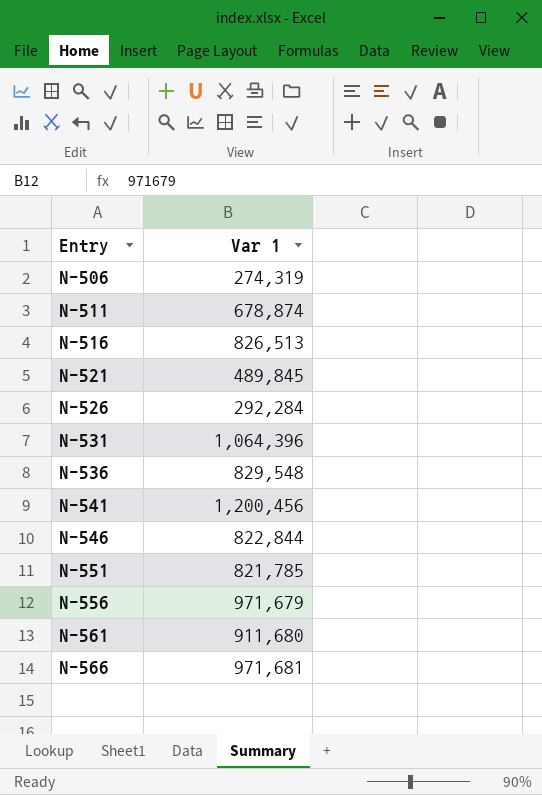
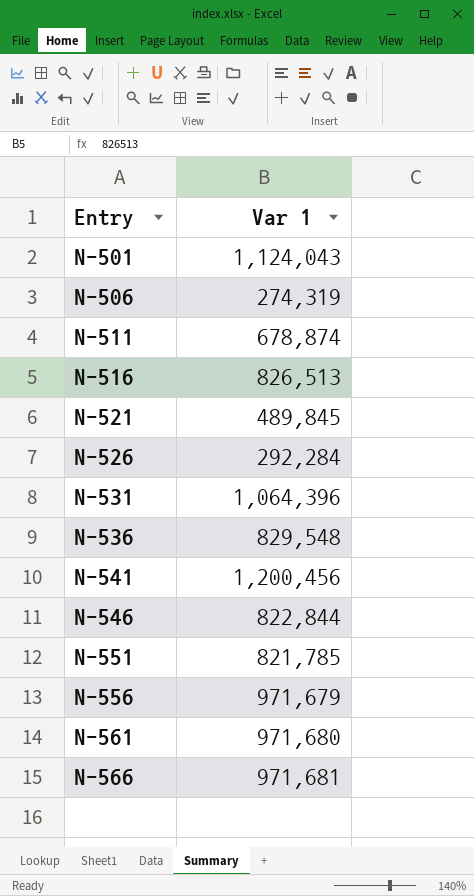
row N-501: none -> 1,124,043
N-561 | Var 1: 911,680 -> 971,680

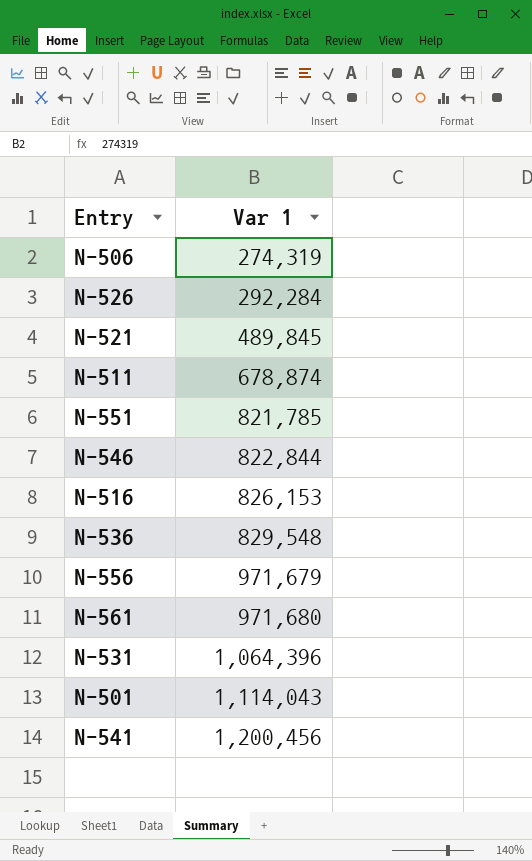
row order: Entry ascending -> Var 1 ascending
row N-566: 971,681 -> none
N-516 | Var 1: 826,513 -> 826,153
N-501 | Var 1: 1,124,043 -> 1,114,043

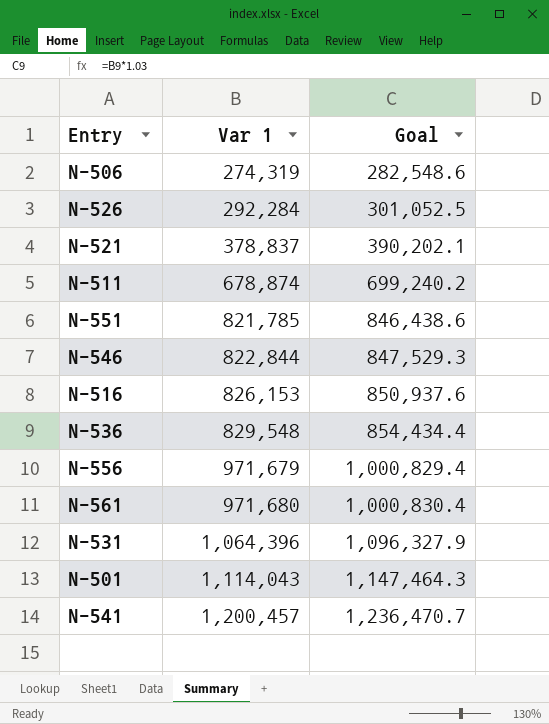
column Goal | formula: none -> [Var 1] * 1.03
N-521 | Var 1: 489,845 -> 378,837
N-541 | Var 1: 1,200,456 -> 1,200,457

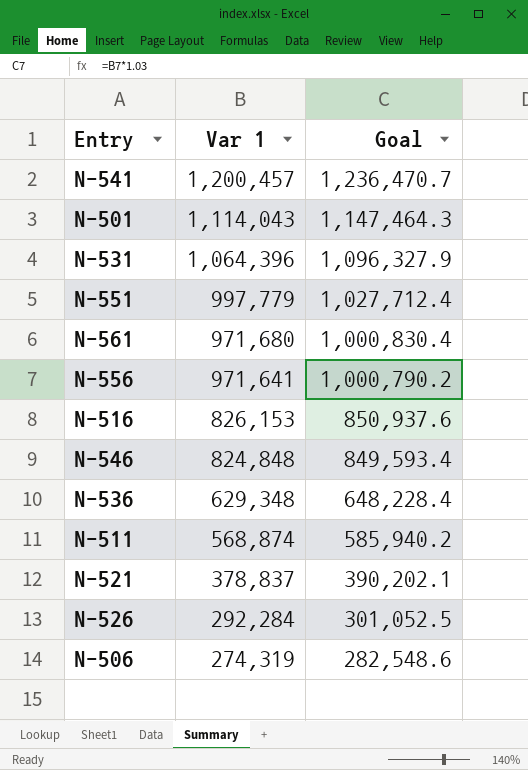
row order: Var 1 ascending -> Var 1 descending
N-551 | Var 1: 821,785 -> 997,779
N-551 | Goal: 846,438.6 -> 1,027,712.4
N-556 | Var 1: 971,679 -> 971,641
N-556 | Goal: 1,000,829.4 -> 1,000,790.2
N-546 | Var 1: 822,844 -> 824,848
N-546 | Goal: 847,529.3 -> 849,593.4
N-536 | Var 1: 829,548 -> 629,348
N-536 | Goal: 854,434.4 -> 648,228.4
N-511 | Var 1: 678,874 -> 568,874
N-511 | Goal: 699,240.2 -> 585,940.2

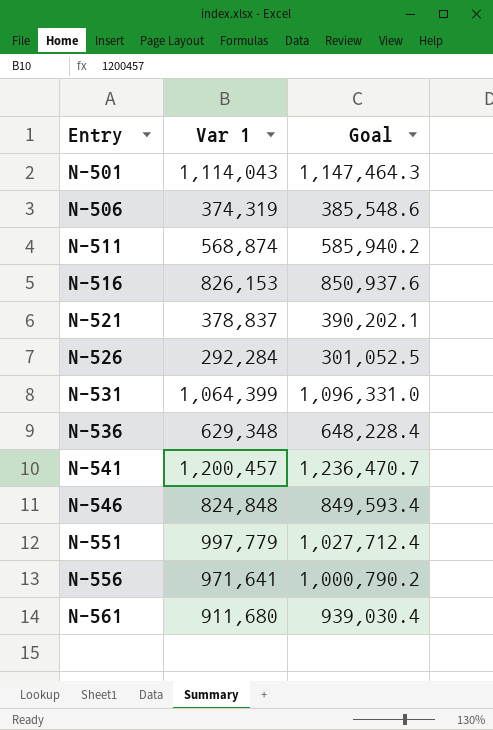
row order: Var 1 descending -> Entry ascending
N-506 | Var 1: 274,319 -> 374,319
N-506 | Goal: 282,548.6 -> 385,548.6
N-531 | Var 1: 1,064,396 -> 1,064,399
N-531 | Goal: 1,096,327.9 -> 1,096,331.0
N-561 | Var 1: 971,680 -> 911,680
N-561 | Goal: 1,000,830.4 -> 939,030.4

